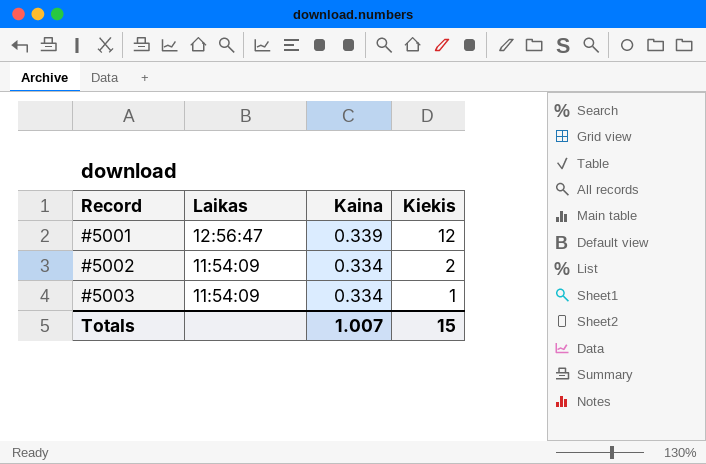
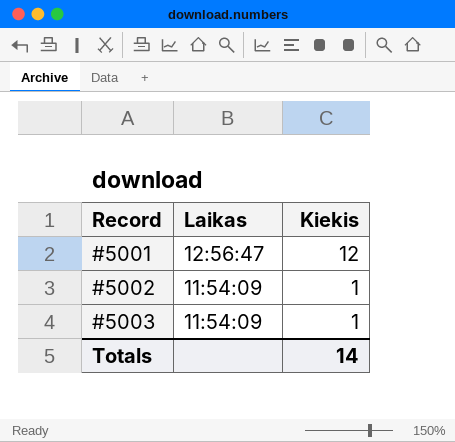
column Kaina | position: 3 -> none
#5002 | Kiekis: 2 -> 1
Totals | Kiekis: 15 -> 14

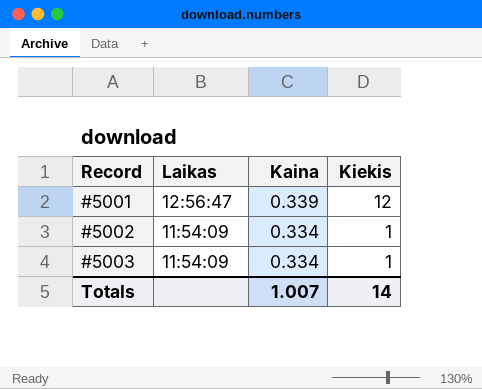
column Kaina | position: none -> 3

